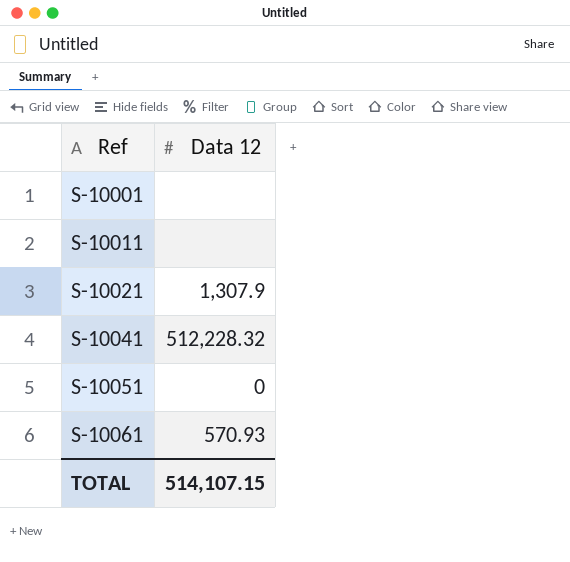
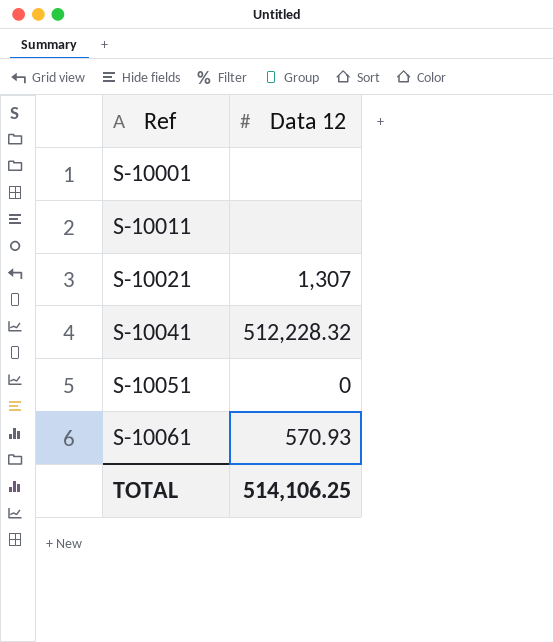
S-10021 | Data 12: 1,307.9 -> 1,307
TOTAL | Data 12: 514,107.15 -> 514,106.25

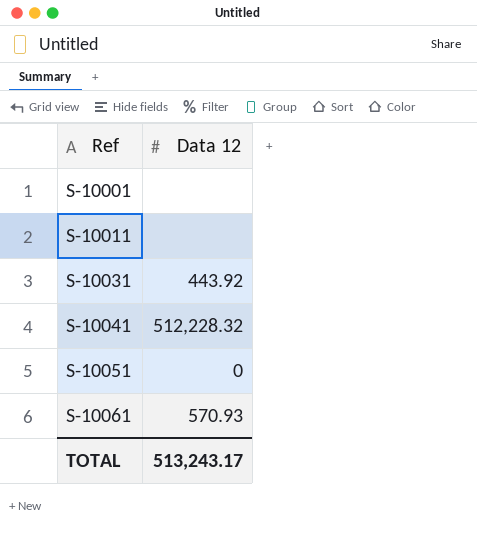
row S-10021: 1,307 -> none
row S-10031: none -> 443.92
TOTAL | Data 12: 514,106.25 -> 513,243.17

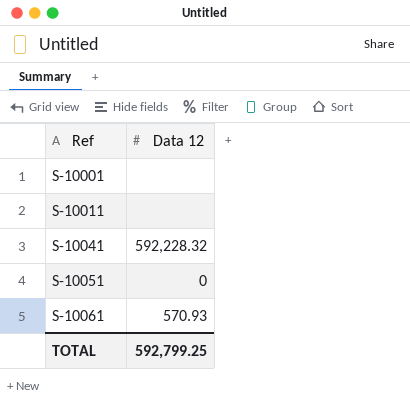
row S-10031: 443.92 -> none
S-10041 | Data 12: 512,228.32 -> 592,228.32
TOTAL | Data 12: 513,243.17 -> 592,799.25

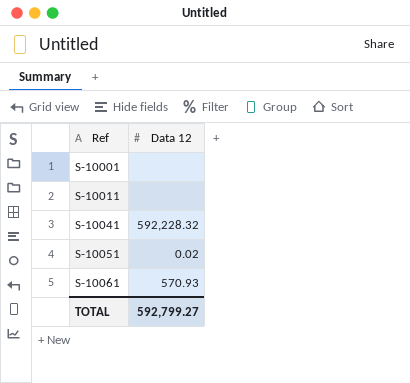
S-10051 | Data 12: 0 -> 0.02
TOTAL | Data 12: 592,799.25 -> 592,799.27

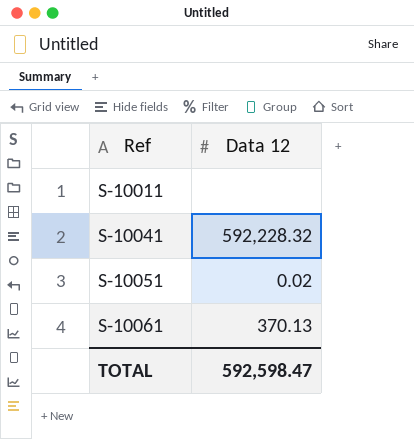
row S-10001: none -> none
S-10061 | Data 12: 570.93 -> 370.13
TOTAL | Data 12: 592,799.27 -> 592,598.47

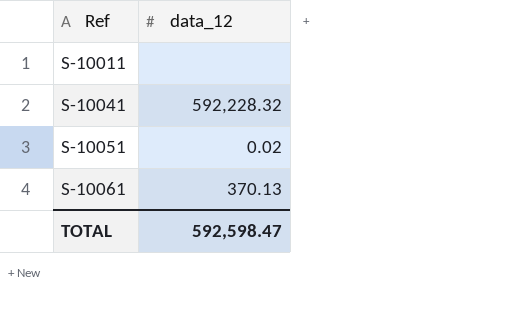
column name: Data 12 -> data_12

